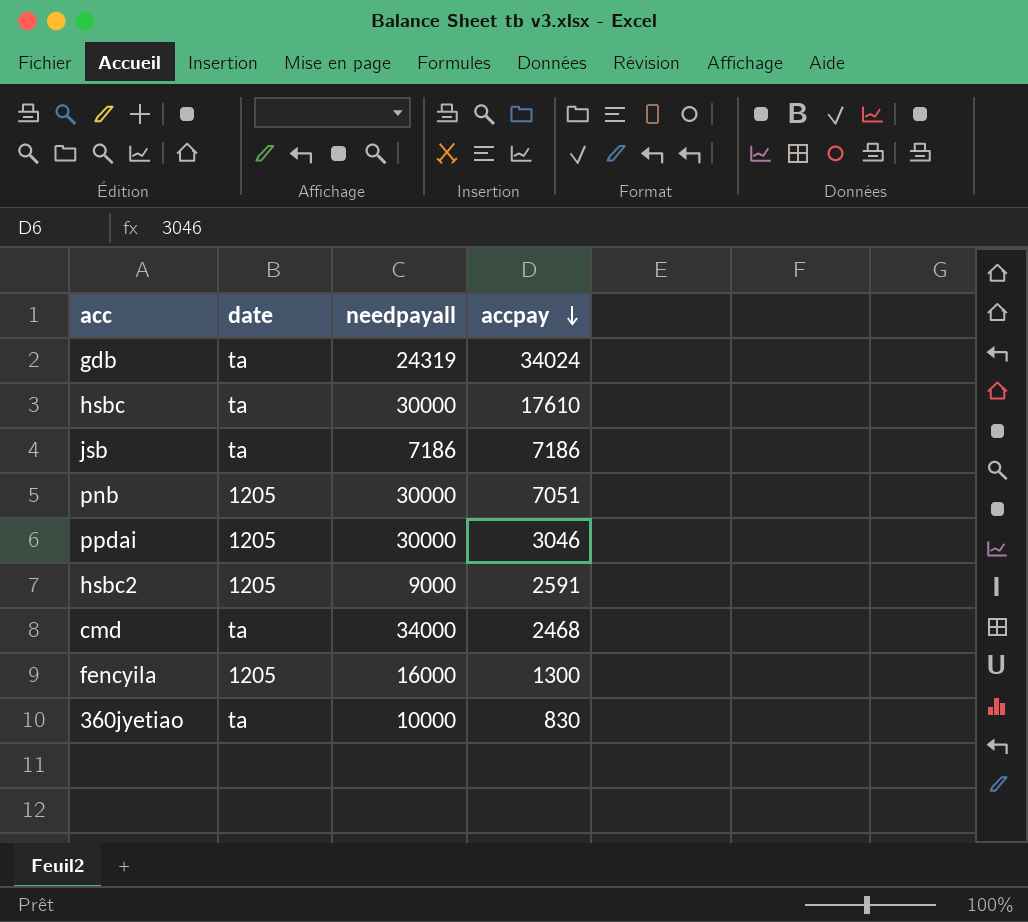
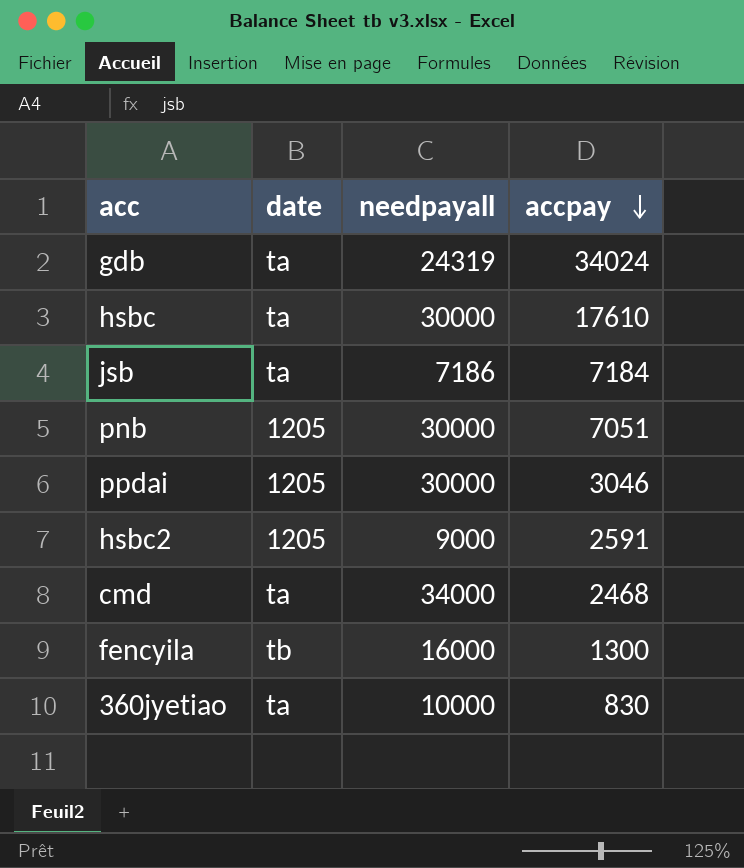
jsb | accpay: 7186 -> 7184
fencyila | date: 1205 -> tb

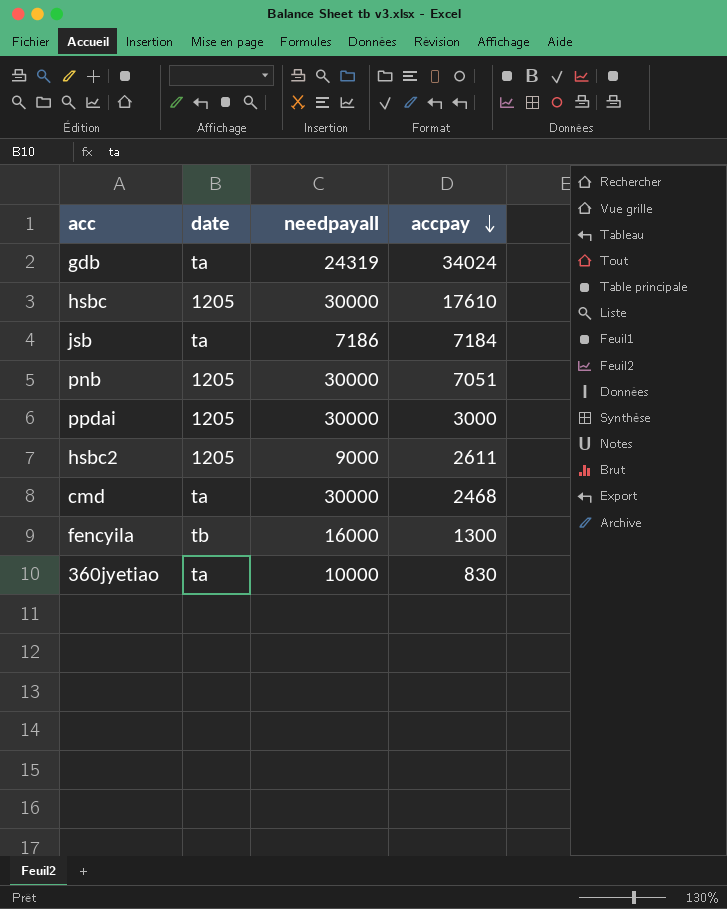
hsbc | date: ta -> 1205
ppdai | accpay: 3046 -> 3000
hsbc2 | accpay: 2591 -> 2611
cmd | needpayall: 34000 -> 30000

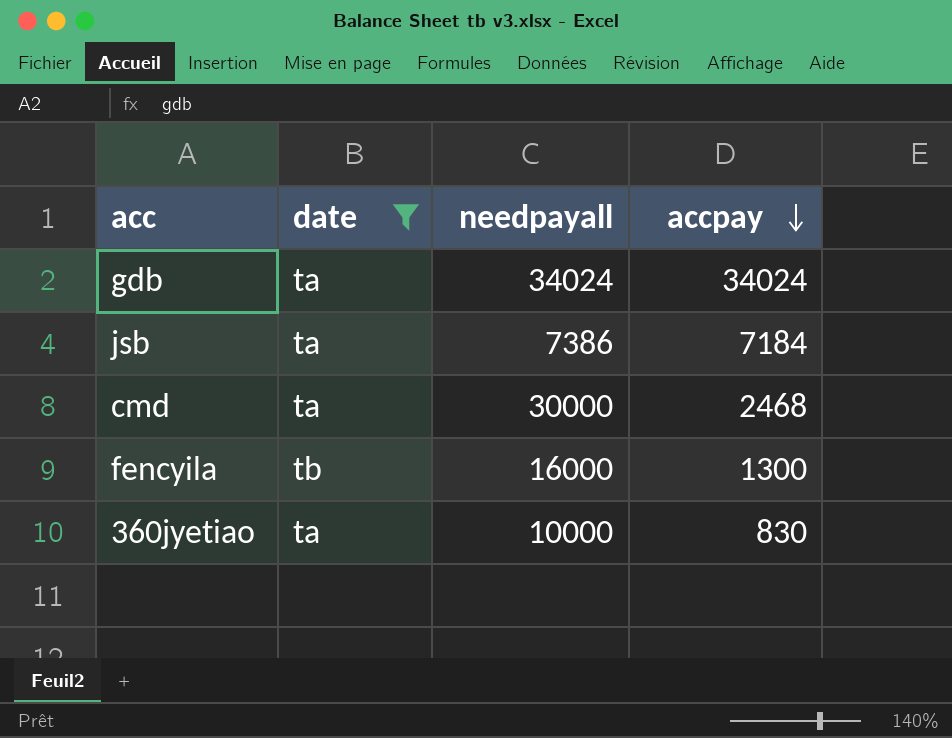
filter: none -> date != 1205
gdb | needpayall: 24319 -> 34024
jsb | needpayall: 7186 -> 7386

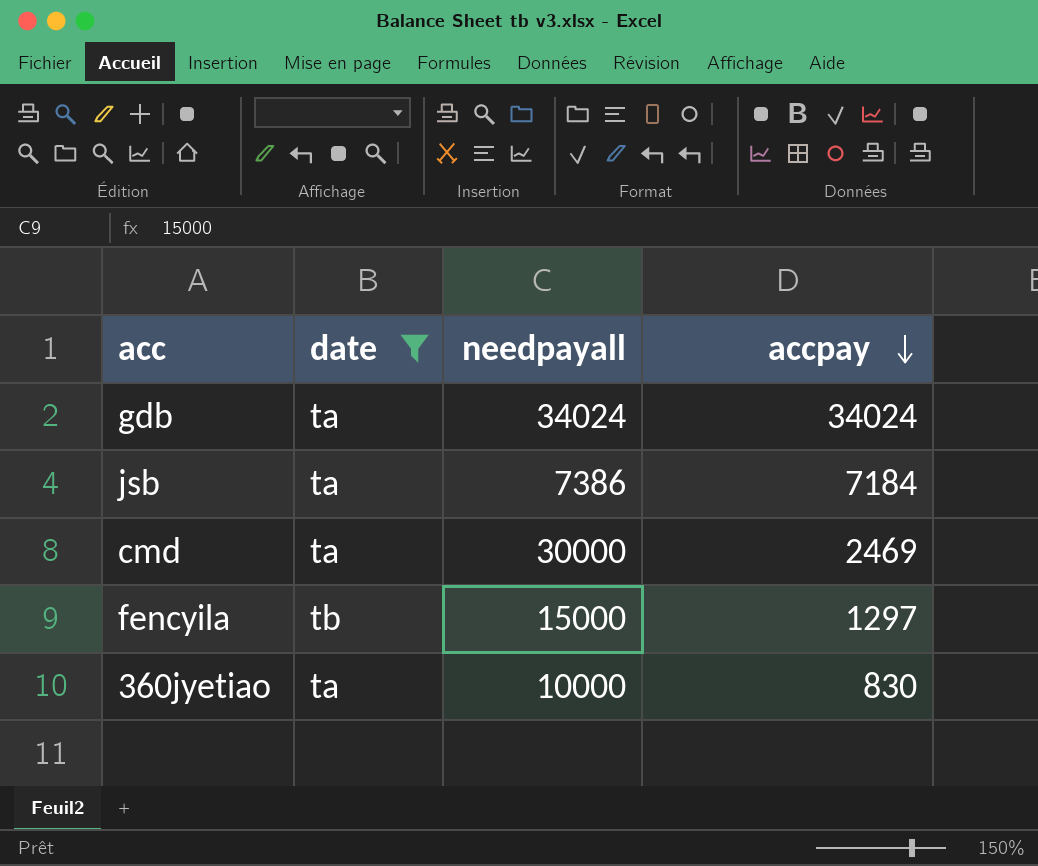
cmd | accpay: 2468 -> 2469
fencyila | needpayall: 16000 -> 15000
fencyila | accpay: 1300 -> 1297

